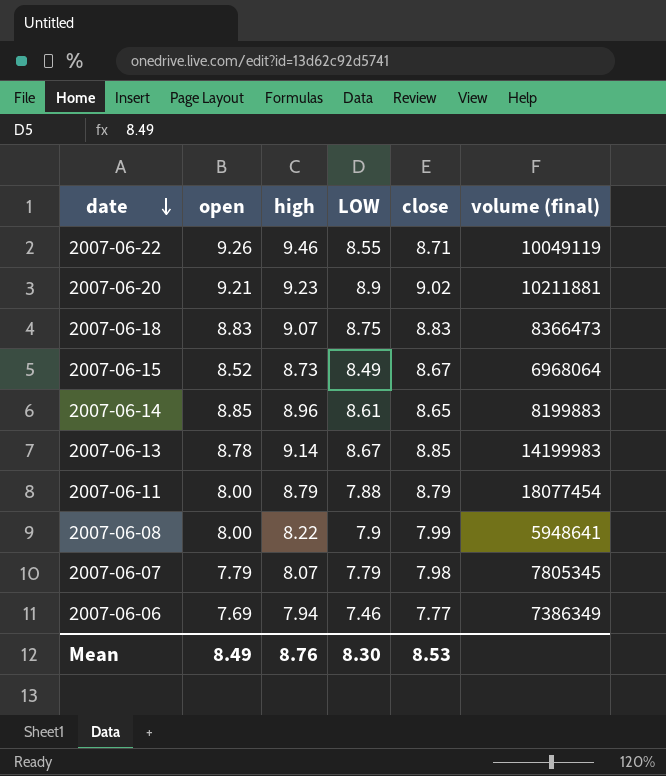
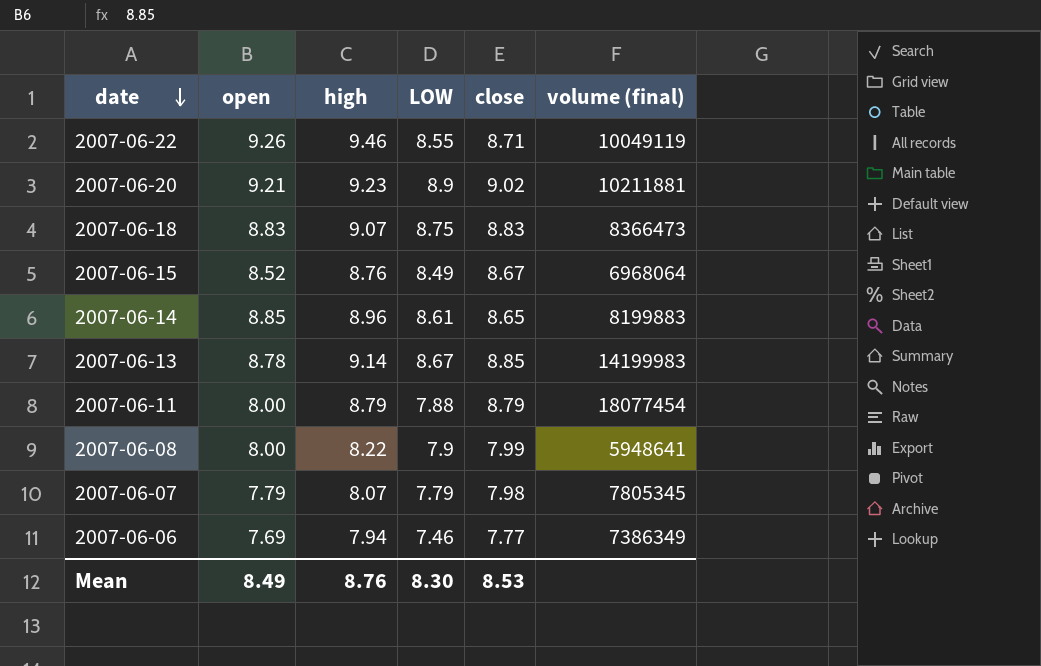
2007-06-15 | high: 8.73 -> 8.76

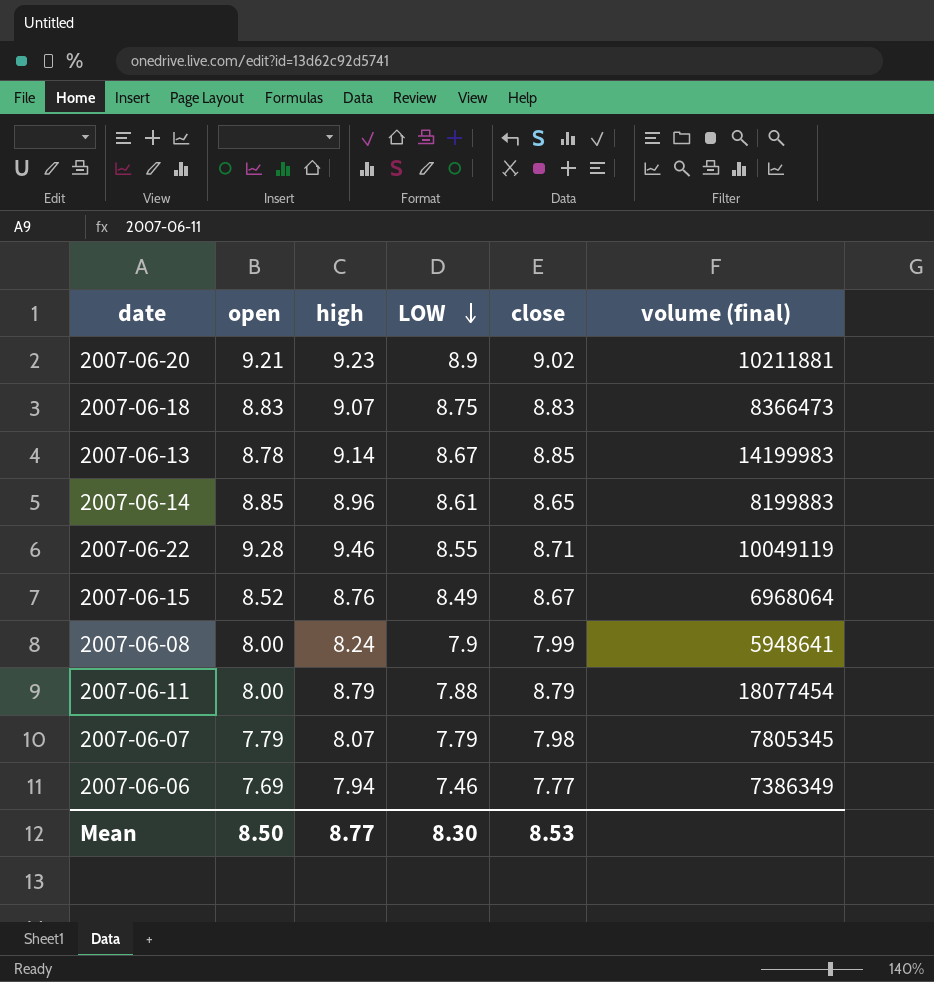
row order: date descending -> LOW descending
2007-06-22 | open: 9.26 -> 9.28
2007-06-08 | high: 8.22 -> 8.24
Mean | open: 8.49 -> 8.50
Mean | high: 8.76 -> 8.77

